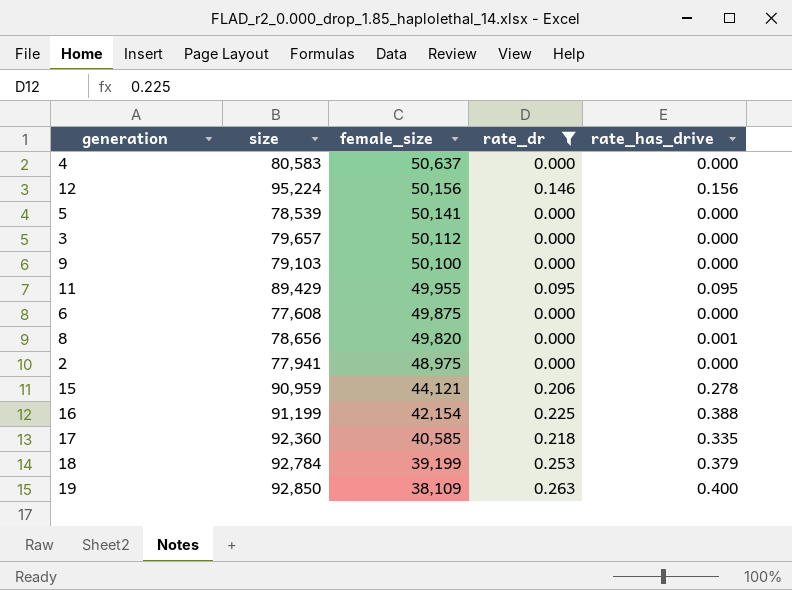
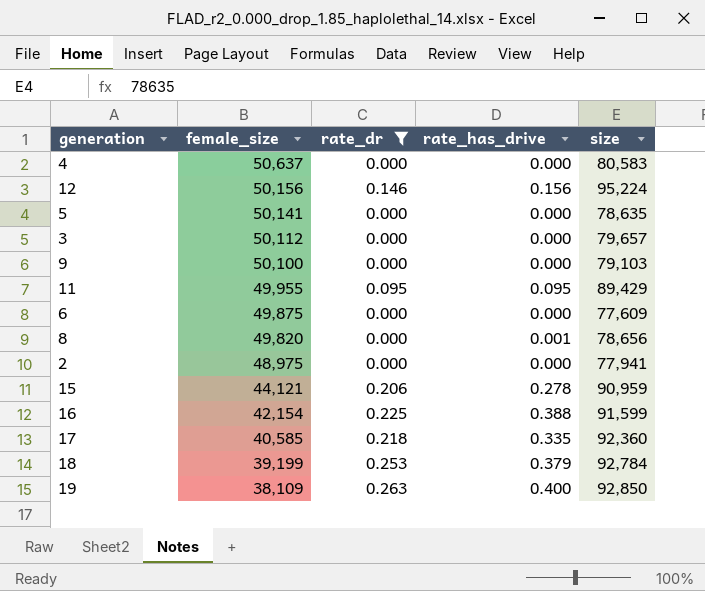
column size | position: 2 -> 5
5 | size: 78,539 -> 78,635
6 | size: 77,608 -> 77,609
16 | size: 91,199 -> 91,599

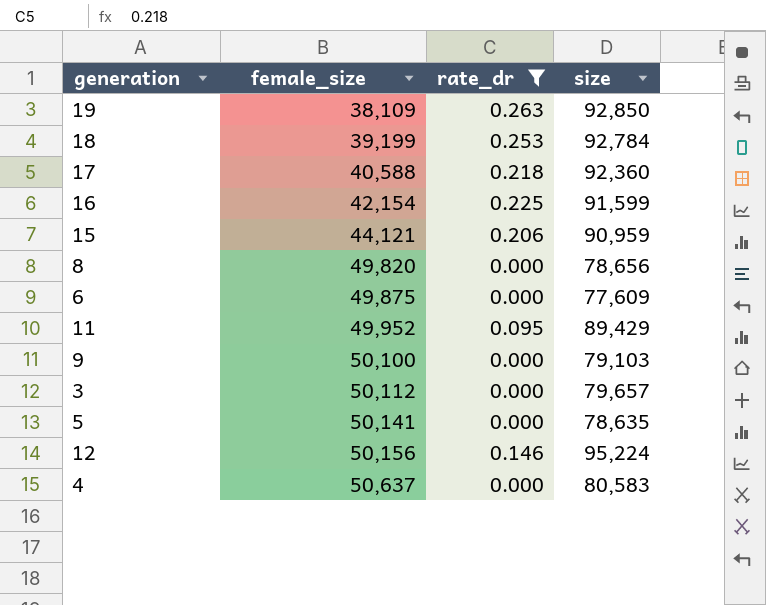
row order: female_size descending -> female_size ascending
column rate_has_drive | position: 4 -> none
row 2: 48,975 | 0.000 | 0.000 | 77,941 -> none
17 | female_size: 40,585 -> 40,588
11 | female_size: 49,955 -> 49,952

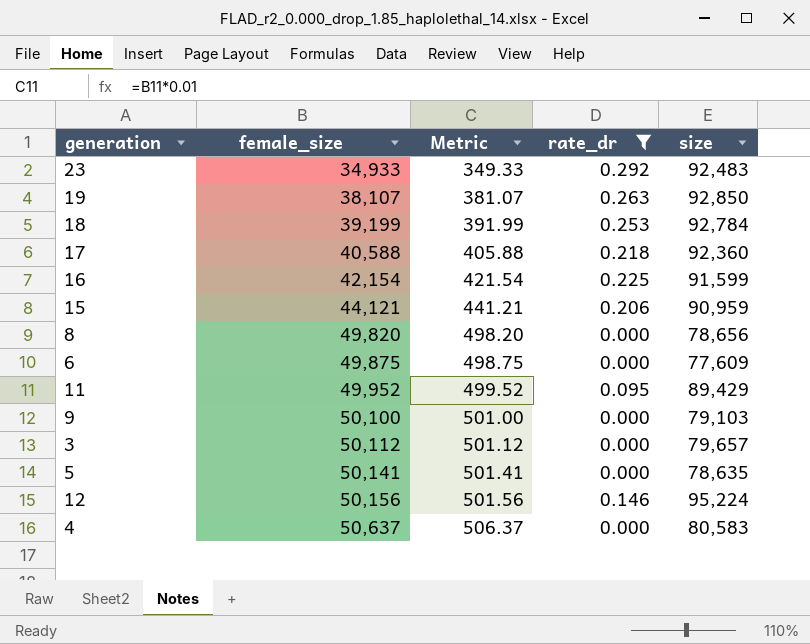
column Metric | formula: none -> [female_size] * 0.01
row 23: none -> 34,933 | 349.33 | 0.292 | 92,483
19 | female_size: 38,109 -> 38,107

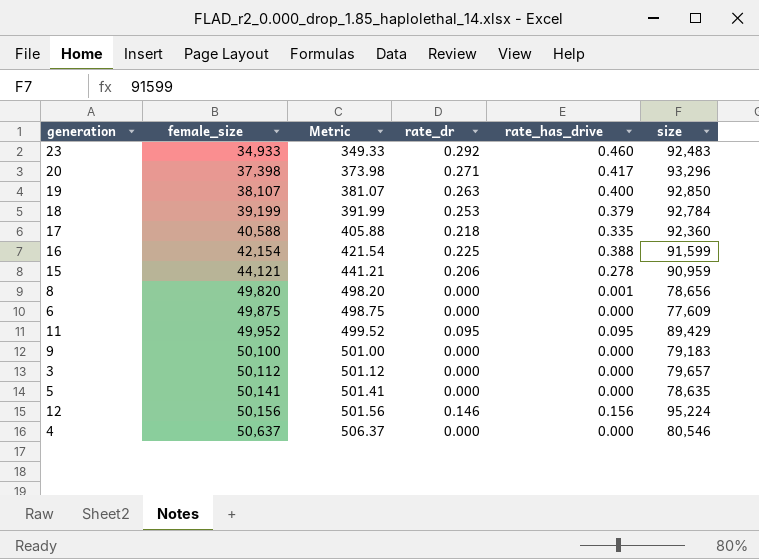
filter: rate_dr != 0.271 -> none
column rate_has_drive | position: none -> 5
9 | size: 79,103 -> 79,183
4 | size: 80,583 -> 80,546

